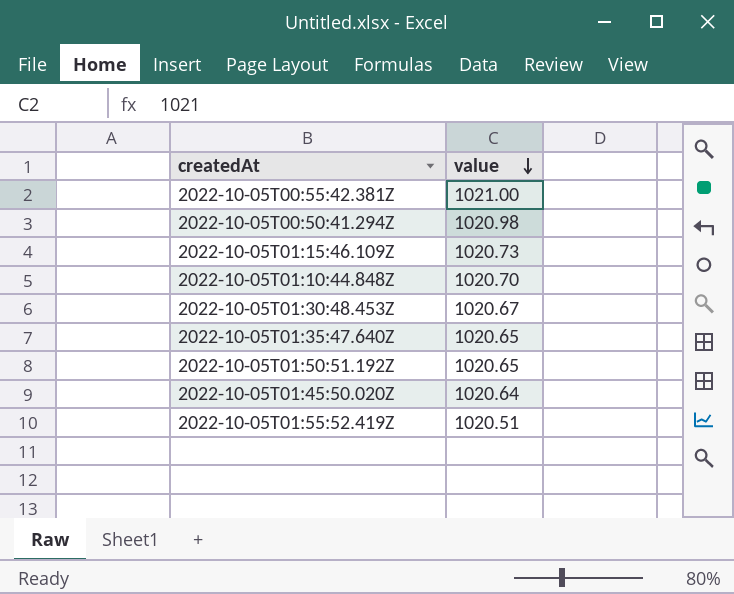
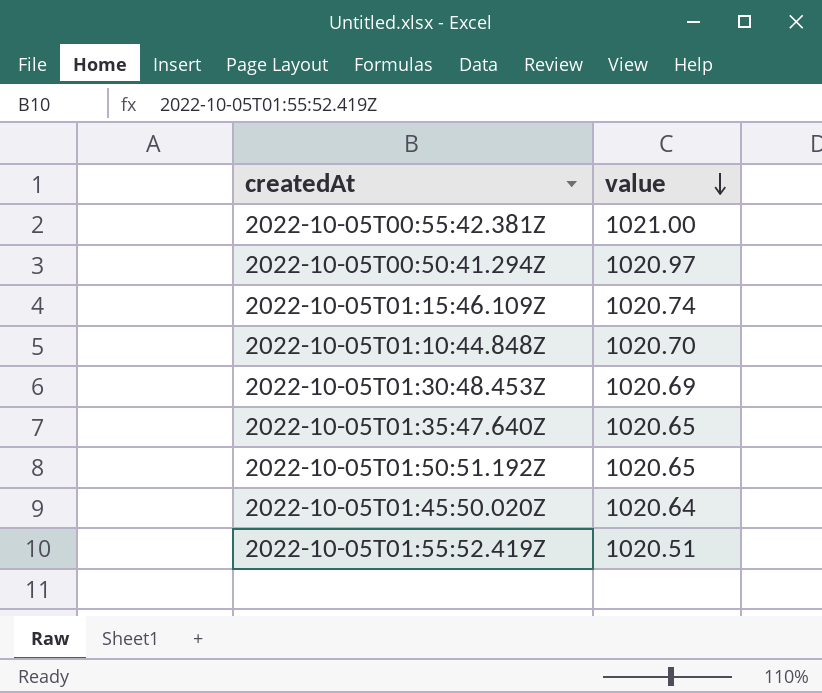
2022-10-05T00:50:41.294Z | value: 1020.98 -> 1020.97
2022-10-05T01:15:46.109Z | value: 1020.73 -> 1020.74
2022-10-05T01:30:48.453Z | value: 1020.67 -> 1020.69

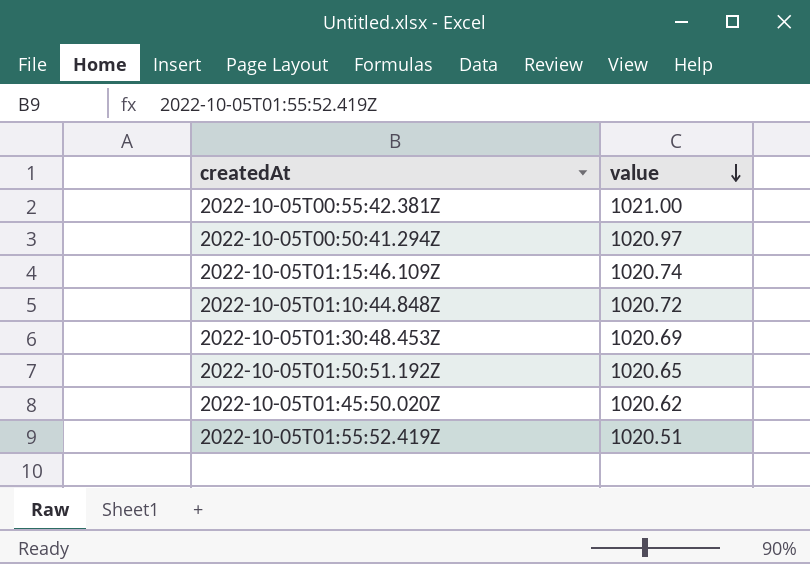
row 2022-10-05T01:35:47.640Z: 1020.65 -> none
2022-10-05T01:10:44.848Z | value: 1020.70 -> 1020.72
2022-10-05T01:45:50.020Z | value: 1020.64 -> 1020.62

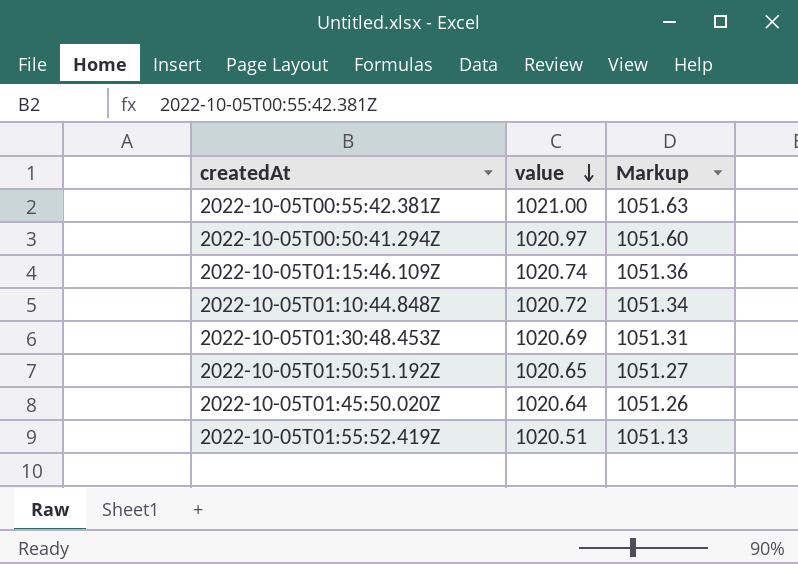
column Markup | formula: none -> [value] * 1.03
2022-10-05T01:45:50.020Z | value: 1020.62 -> 1020.64

